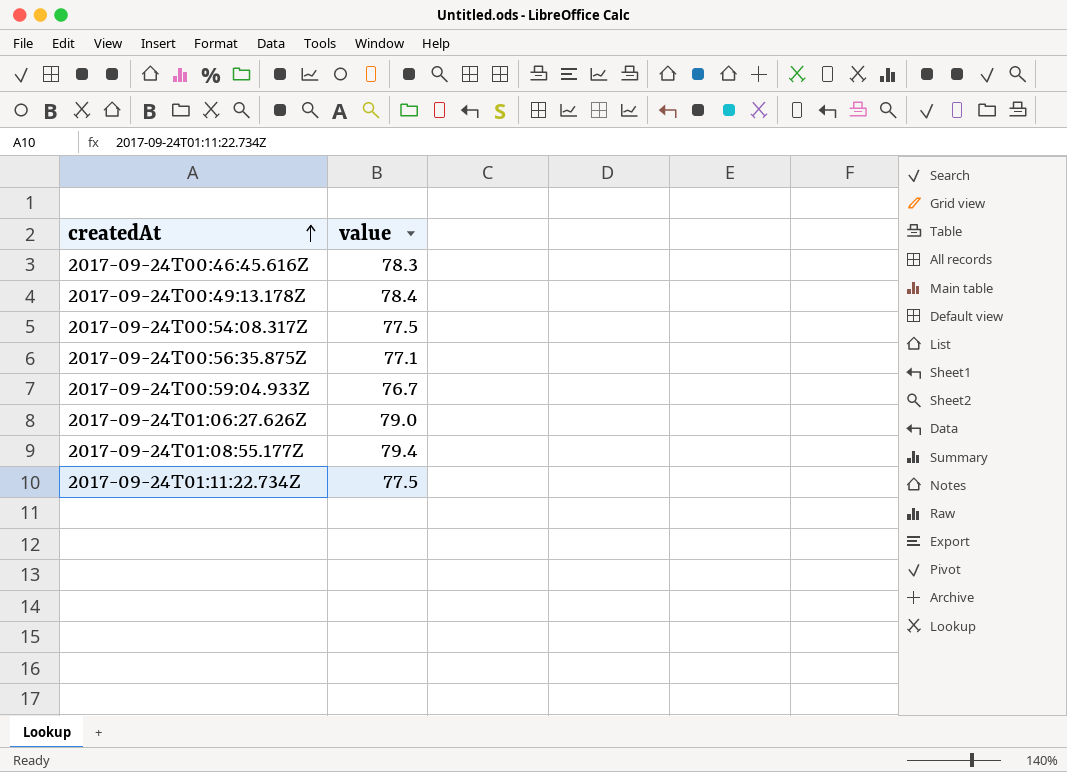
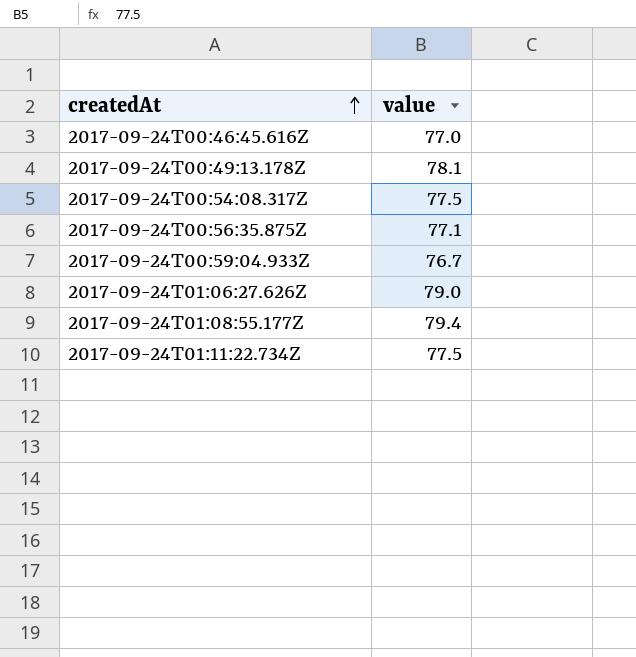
2017-09-24T00:46:45.616Z | value: 78.3 -> 77.0
2017-09-24T00:49:13.178Z | value: 78.4 -> 78.1

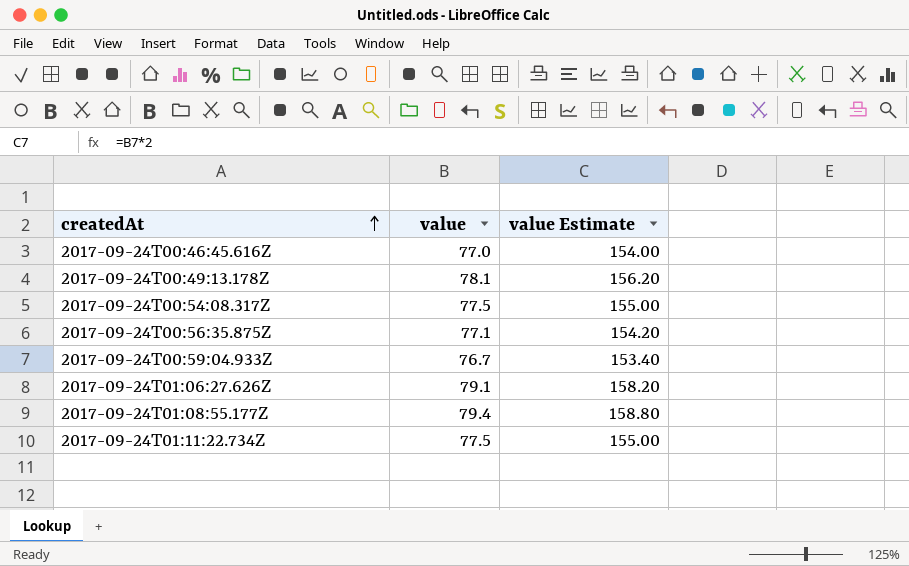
column value Estimate | formula: none -> [value] * 2
2017-09-24T01:06:27.626Z | value: 79.0 -> 79.1

